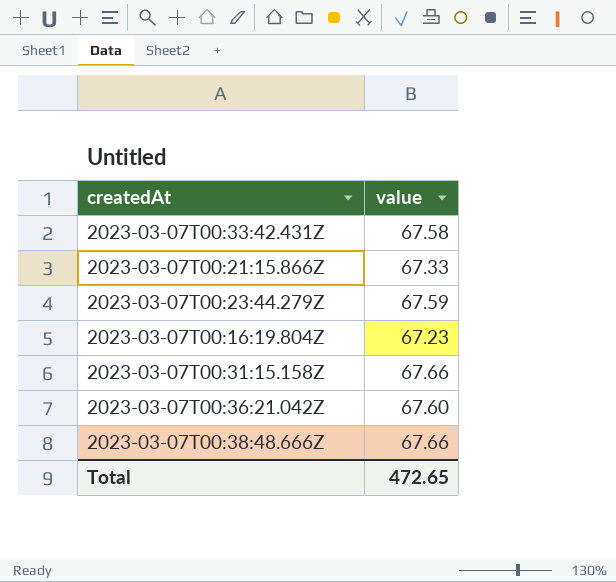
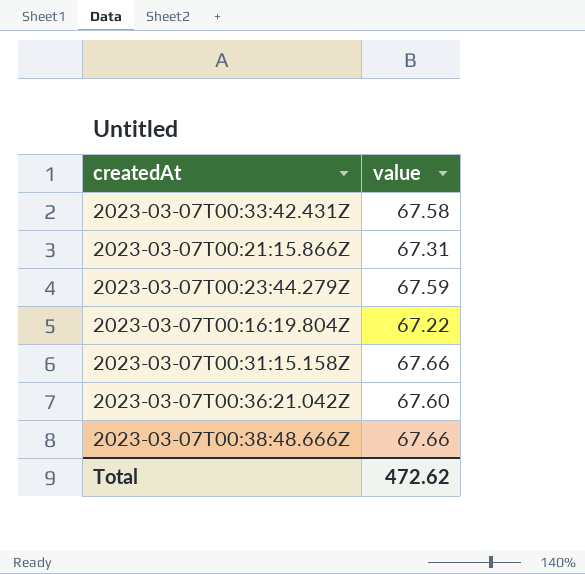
2023-03-07T00:21:15.866Z | value: 67.33 -> 67.31
2023-03-07T00:16:19.804Z | value: 67.23 -> 67.22
Total | value: 472.65 -> 472.62

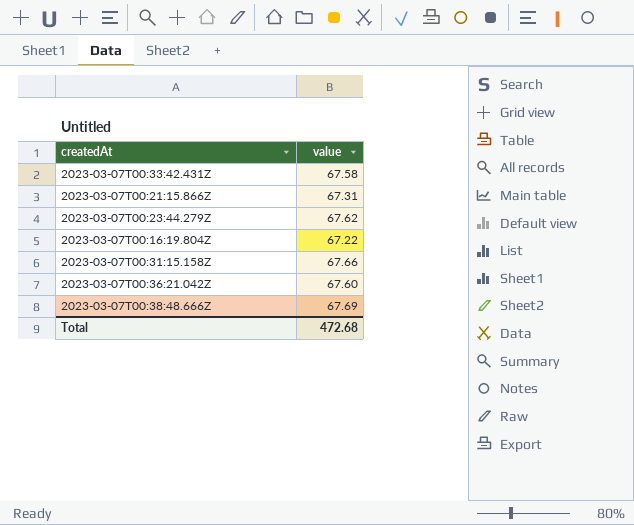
2023-03-07T00:23:44.279Z | value: 67.59 -> 67.62
2023-03-07T00:38:48.666Z | value: 67.66 -> 67.69
Total | value: 472.62 -> 472.68

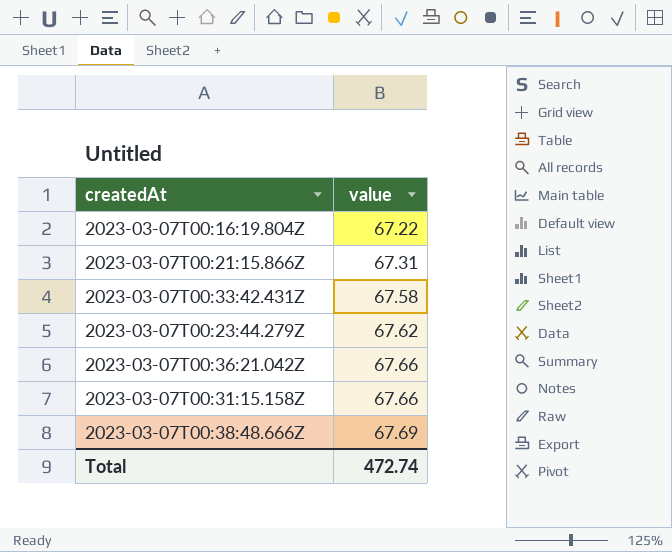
row order: none -> value ascending
2023-03-07T00:36:21.042Z | value: 67.60 -> 67.66
Total | value: 472.68 -> 472.74

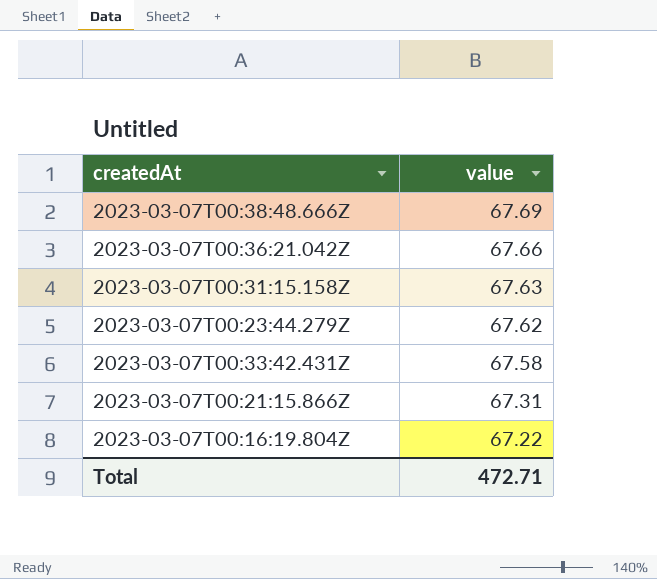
row order: value ascending -> value descending
2023-03-07T00:31:15.158Z | value: 67.66 -> 67.63
Total | value: 472.74 -> 472.71

